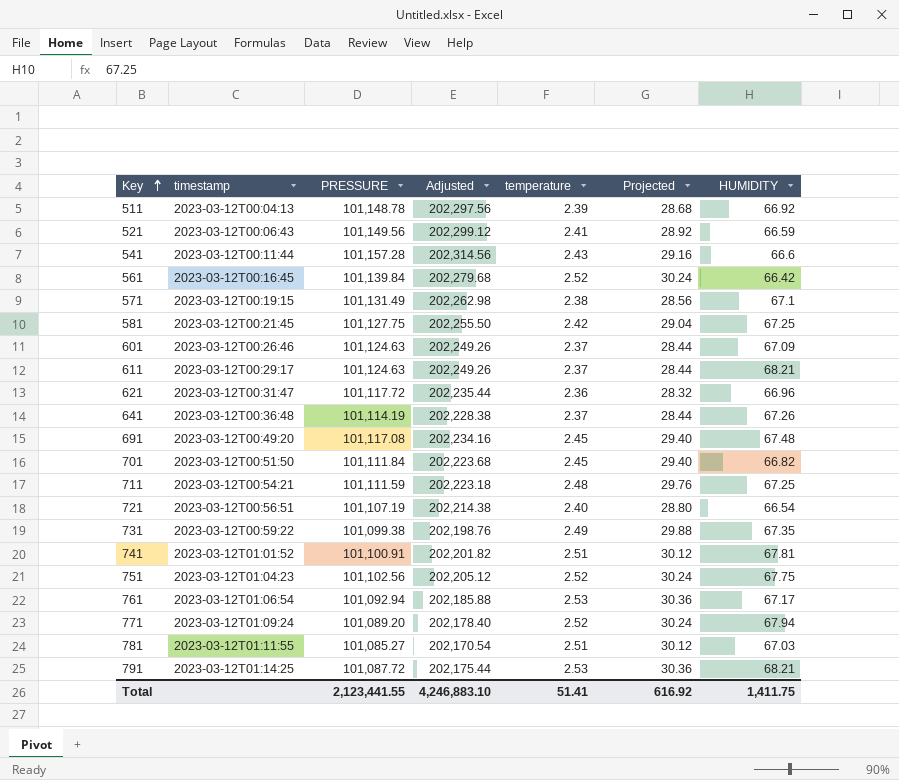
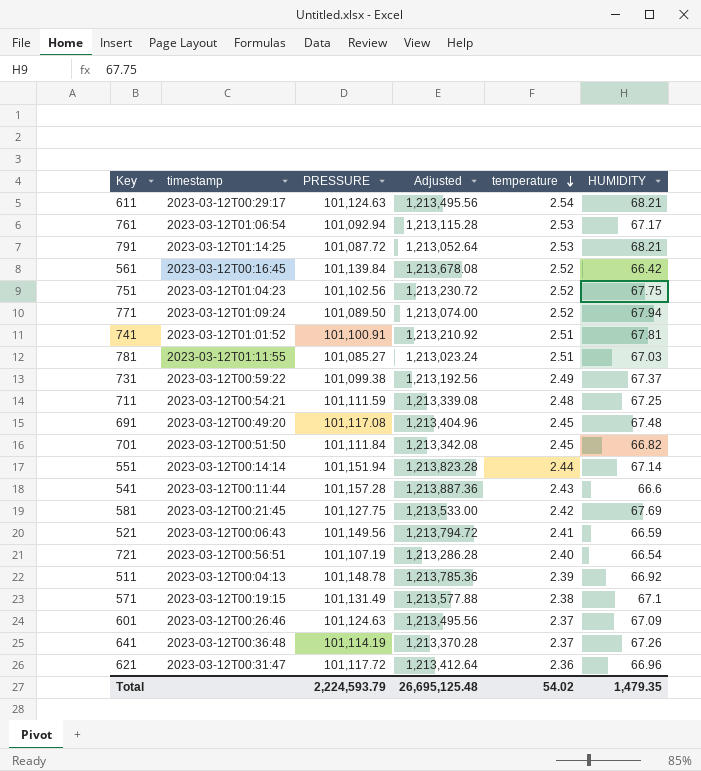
row order: Key ascending -> temperature descending
column Projected | formula: [temperature] * 12 -> none
column Adjusted | formula: [PRESSURE] * 2 -> [PRESSURE] * 12
611 | temperature: 2.37 -> 2.54
771 | PRESSURE: 101,089.20 -> 101,089.50
731 | HUMIDITY: 67.35 -> 67.37
row 551: none -> 2023-03-12T00:14:14 | 101,151.94 | 1,213,823.28 | 2.44 | 67.14
581 | HUMIDITY: 67.25 -> 67.69
Total | PRESSURE: 2,123,441.55 -> 2,224,593.79
Total | Adjusted: 4,246,883.10 -> 26,695,125.48
Total | temperature: 51.41 -> 54.02
Total | HUMIDITY: 1,411.75 -> 1,479.35

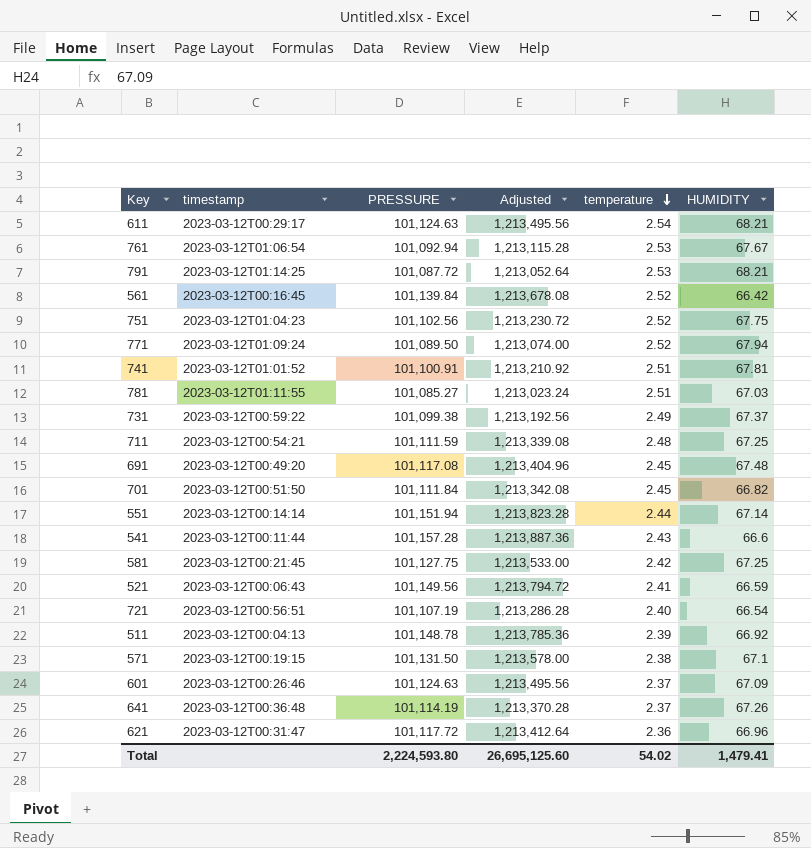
761 | HUMIDITY: 67.17 -> 67.67
581 | HUMIDITY: 67.69 -> 67.25
571 | PRESSURE: 101,131.49 -> 101,131.50
571 | Adjusted: 1,213,577.88 -> 1,213,578.00
Total | PRESSURE: 2,224,593.79 -> 2,224,593.80
Total | Adjusted: 26,695,125.48 -> 26,695,125.60
Total | HUMIDITY: 1,479.35 -> 1,479.41

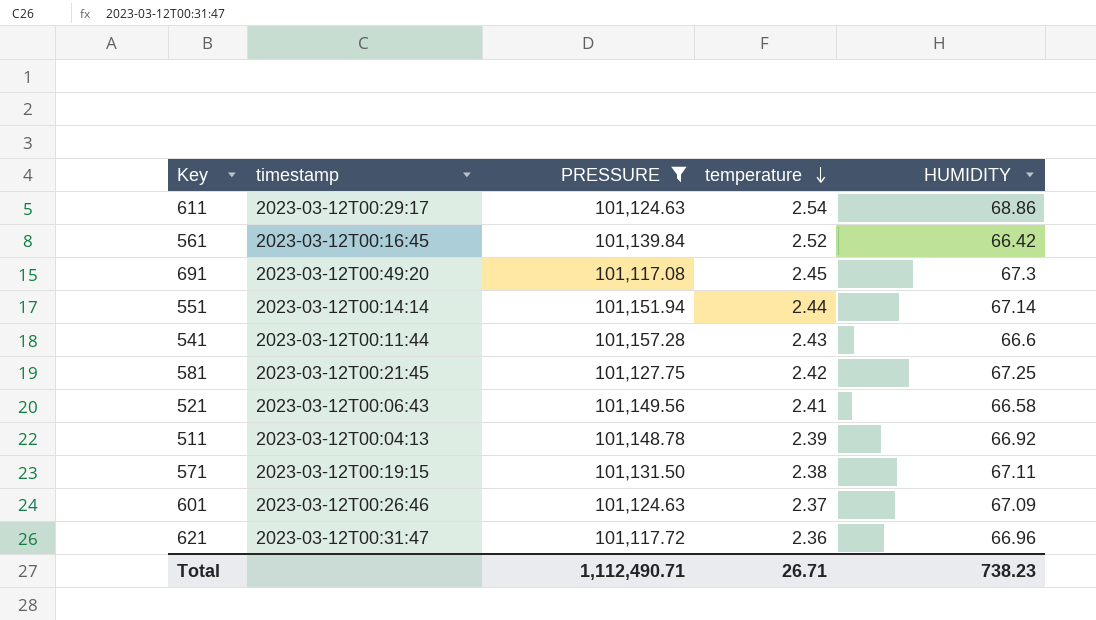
filter: none -> PRESSURE >= 101,117.08
column Adjusted | formula: [PRESSURE] * 12 -> none
611 | HUMIDITY: 68.21 -> 68.86
691 | HUMIDITY: 67.48 -> 67.3
521 | HUMIDITY: 66.59 -> 66.58
571 | HUMIDITY: 67.1 -> 67.11
Total | PRESSURE: 2,224,593.80 -> 1,112,490.71
Total | temperature: 54.02 -> 26.71
Total | HUMIDITY: 1,479.41 -> 738.23

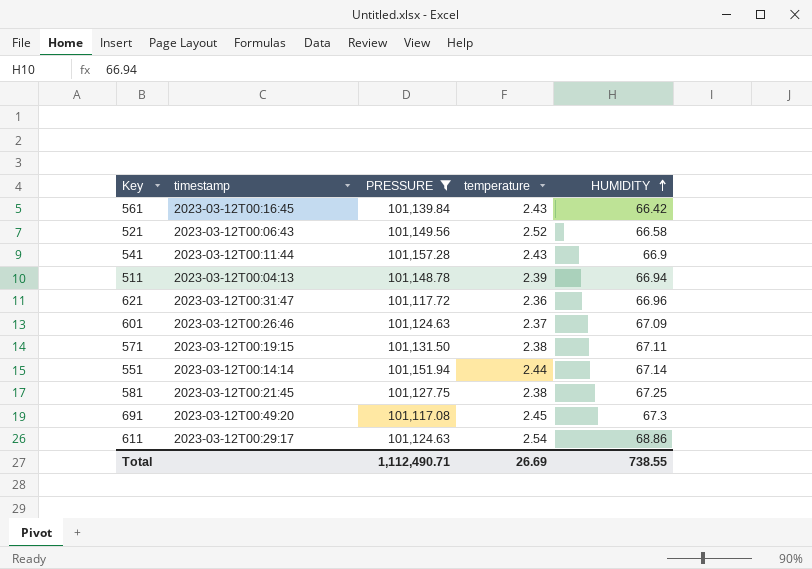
row order: temperature descending -> HUMIDITY ascending
561 | temperature: 2.52 -> 2.43
521 | temperature: 2.41 -> 2.52
541 | HUMIDITY: 66.6 -> 66.9
511 | HUMIDITY: 66.92 -> 66.94
581 | temperature: 2.42 -> 2.38
Total | temperature: 26.71 -> 26.69
Total | HUMIDITY: 738.23 -> 738.55

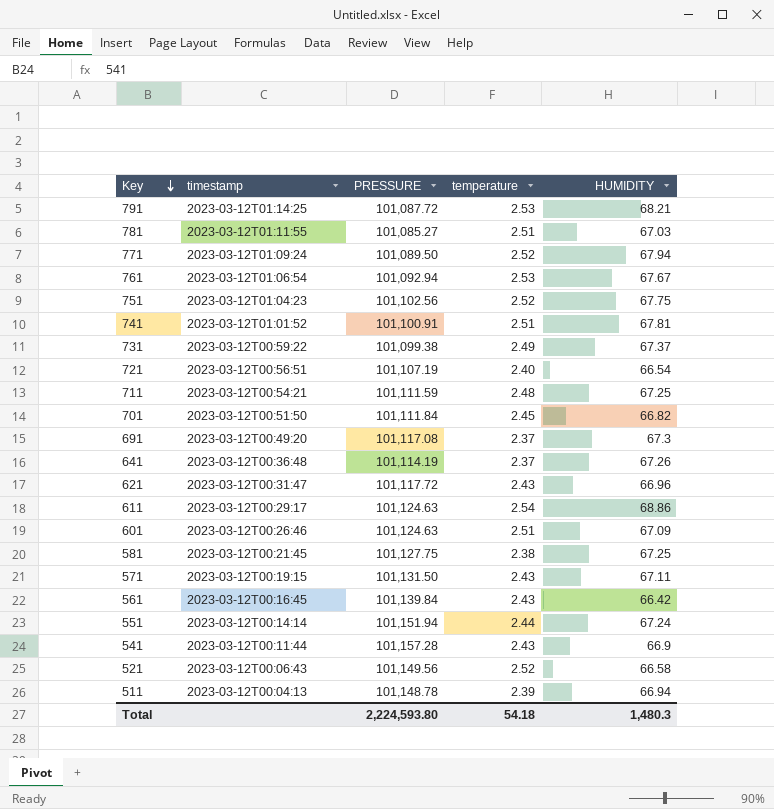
filter: PRESSURE >= 101,117.08 -> none
row order: HUMIDITY ascending -> Key descending
691 | temperature: 2.45 -> 2.37
621 | temperature: 2.36 -> 2.43
601 | temperature: 2.37 -> 2.51
571 | temperature: 2.38 -> 2.43
551 | HUMIDITY: 67.14 -> 67.24
Total | PRESSURE: 1,112,490.71 -> 2,224,593.80
Total | temperature: 26.69 -> 54.18
Total | HUMIDITY: 738.55 -> 1,480.3

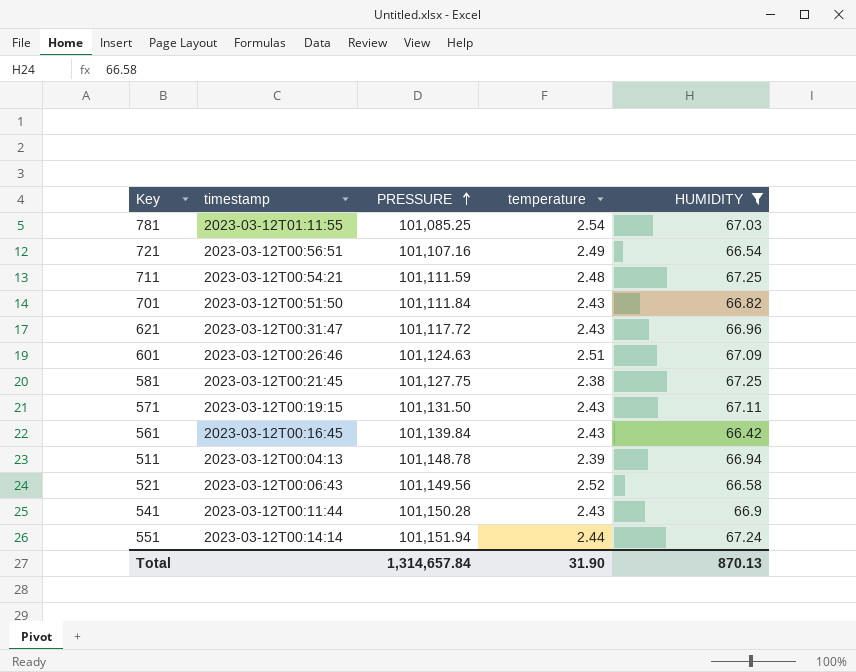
filter: none -> HUMIDITY <= 67.25
row order: Key descending -> PRESSURE ascending
781 | PRESSURE: 101,085.27 -> 101,085.25
781 | temperature: 2.51 -> 2.54
721 | PRESSURE: 101,107.19 -> 101,107.16
721 | temperature: 2.40 -> 2.49
701 | temperature: 2.45 -> 2.43
541 | PRESSURE: 101,157.28 -> 101,150.28
Total | PRESSURE: 2,224,593.80 -> 1,314,657.84
Total | temperature: 54.18 -> 31.90
Total | HUMIDITY: 1,480.3 -> 870.13

